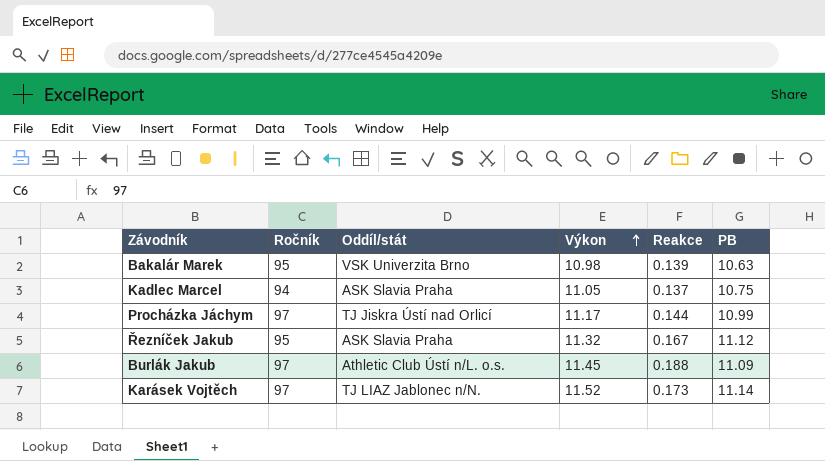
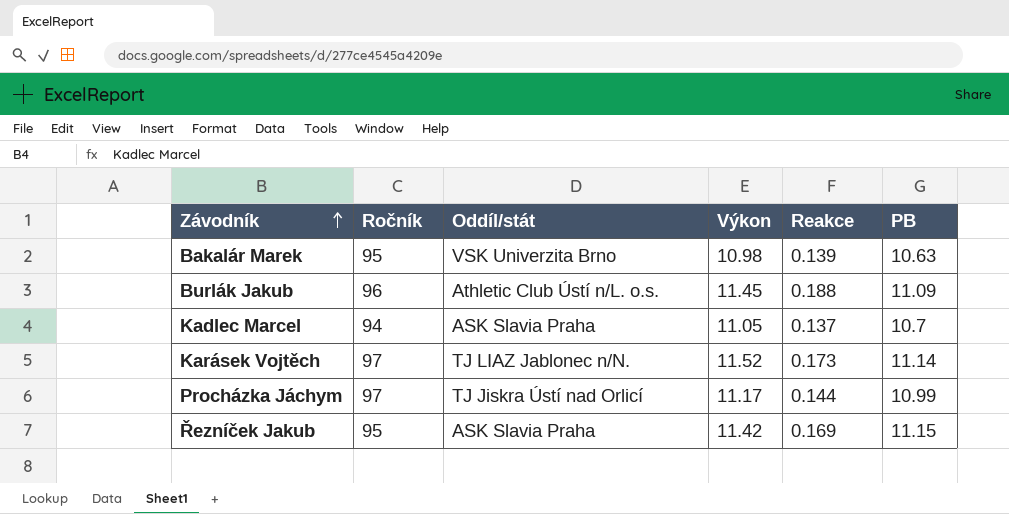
row order: Výkon ascending -> Závodník ascending
Burlák Jakub | Ročník: 97 -> 96
Kadlec Marcel | PB: 10.75 -> 10.7
Řezníček Jakub | Výkon: 11.32 -> 11.42
Řezníček Jakub | Reakce: 0.167 -> 0.169
Řezníček Jakub | PB: 11.12 -> 11.15

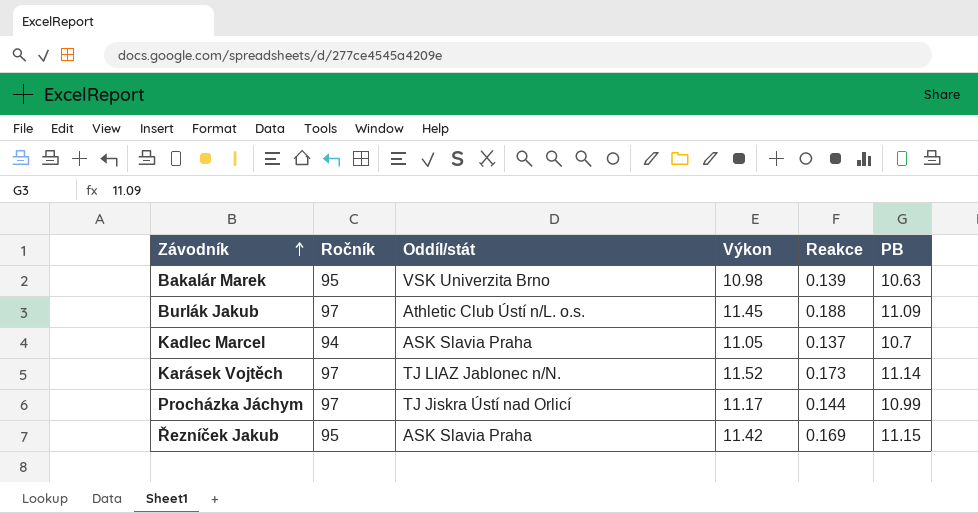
Burlák Jakub | Ročník: 96 -> 97

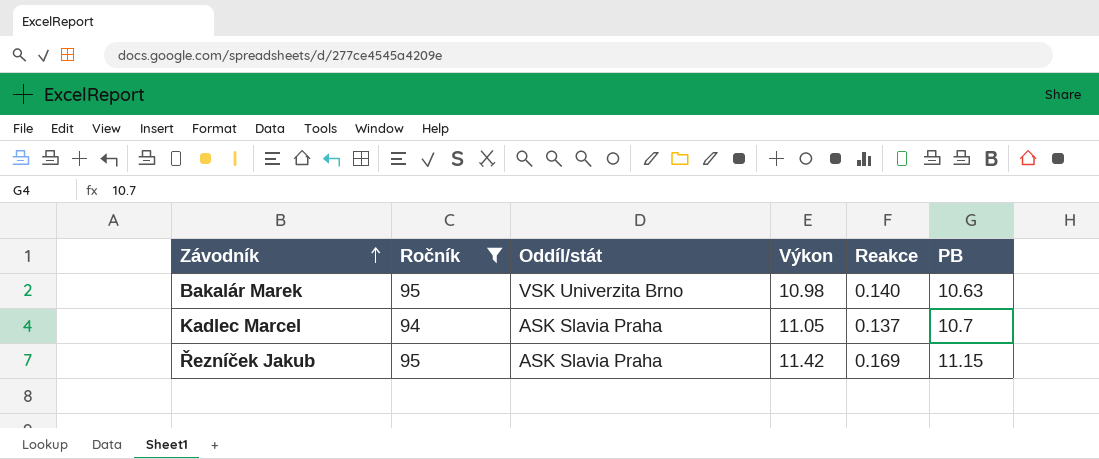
filter: none -> Ročník != 97
Bakalár Marek | Reakce: 0.139 -> 0.140

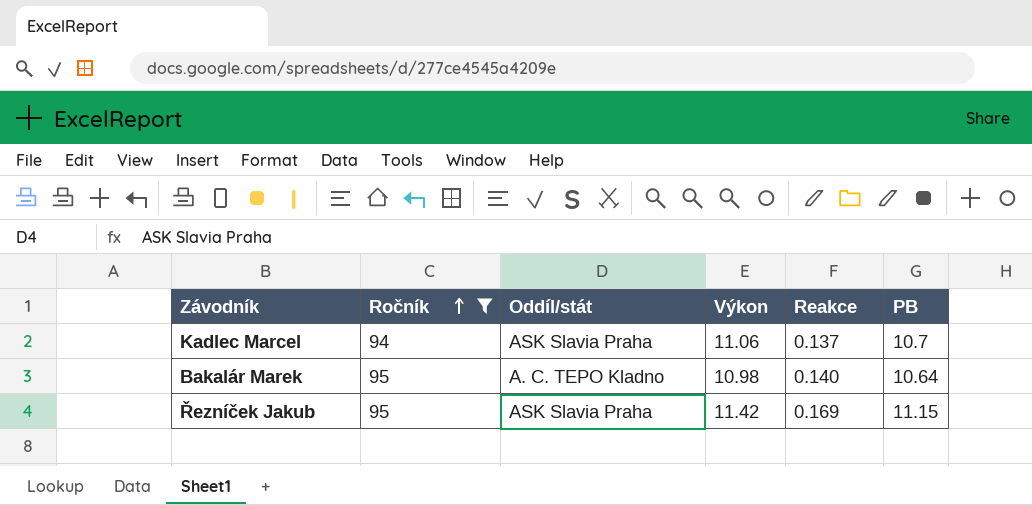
row order: Závodník ascending -> Ročník ascending
Kadlec Marcel | Výkon: 11.05 -> 11.06
Bakalár Marek | Oddíl/stát: VSK Univerzita Brno -> A. C. TEPO Kladno
Bakalár Marek | PB: 10.63 -> 10.64

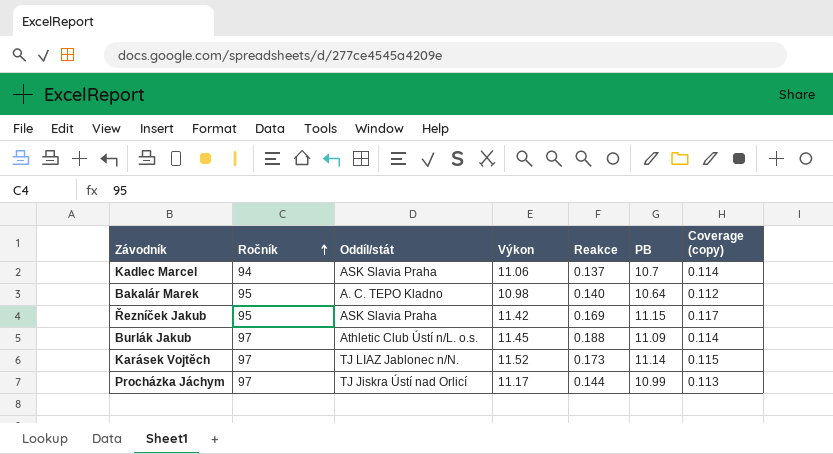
filter: Ročník != 97 -> none
column Coverage (copy) | formula: none -> [PB] / [Ročník]

